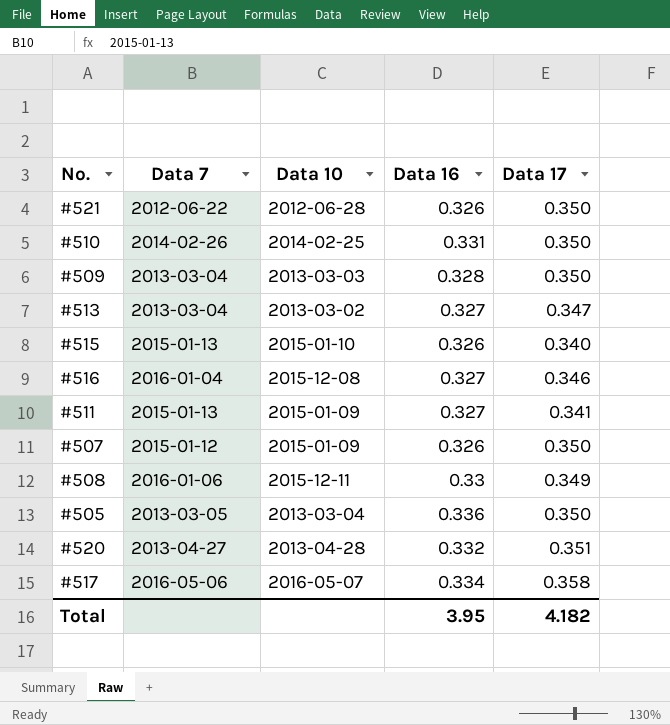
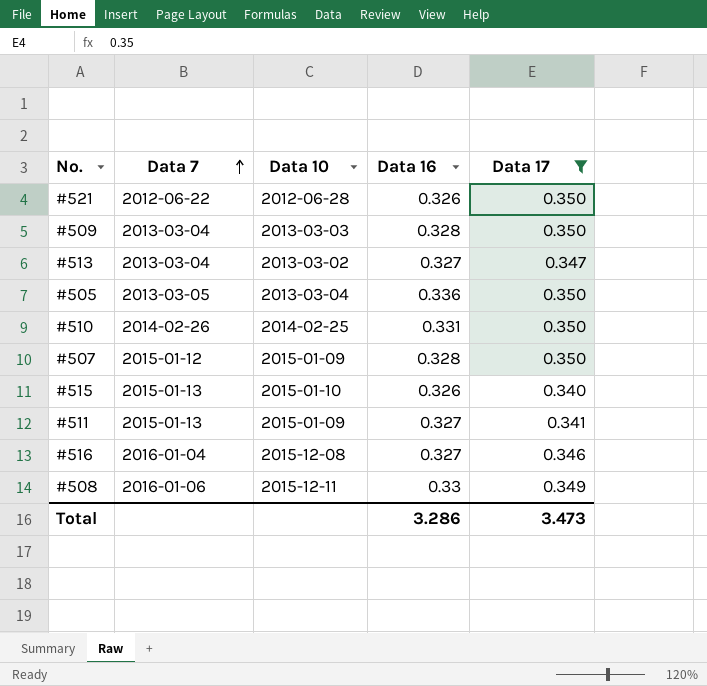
filter: none -> Data 17 <= 0.350
row order: none -> Data 7 ascending
#507 | Data 16: 0.326 -> 0.328
Total | Data 16: 3.95 -> 3.286
Total | Data 17: 4.182 -> 3.473

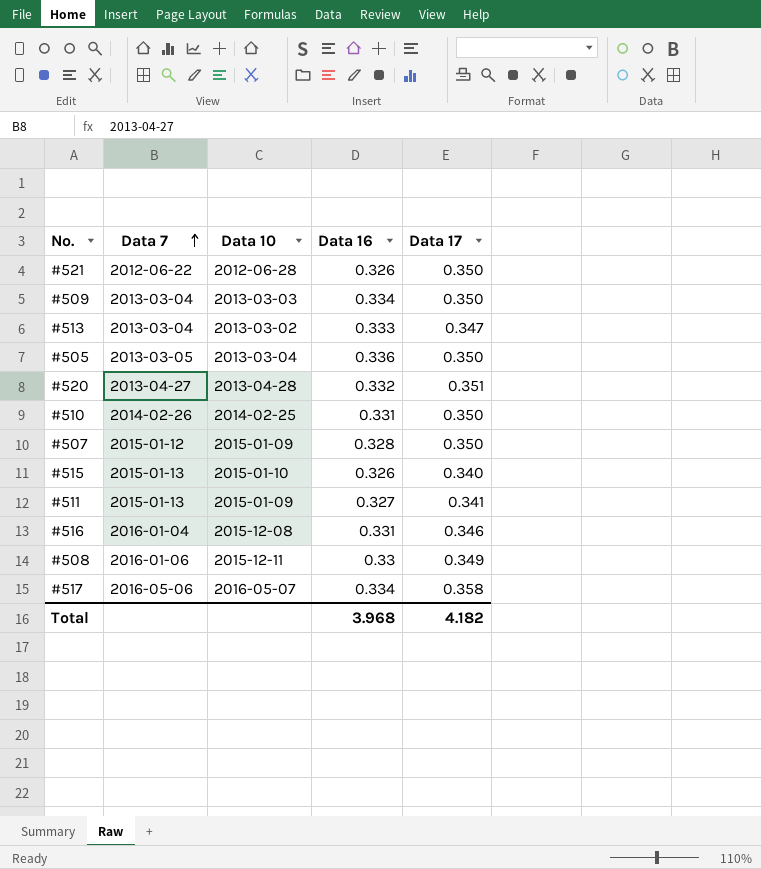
filter: Data 17 <= 0.350 -> none
#509 | Data 16: 0.328 -> 0.334
#513 | Data 16: 0.327 -> 0.333
#516 | Data 16: 0.327 -> 0.331
Total | Data 16: 3.286 -> 3.968
Total | Data 17: 3.473 -> 4.182

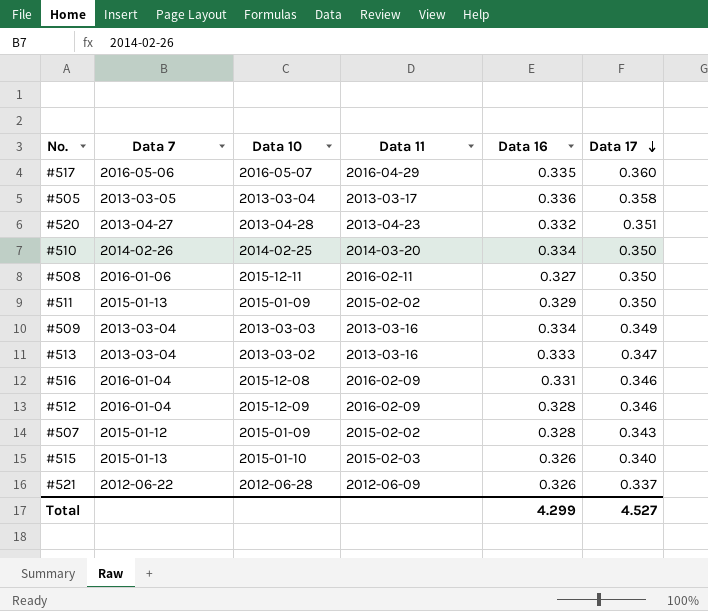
row order: Data 7 ascending -> Data 17 descending
column Data 11 | position: none -> 4
#517 | Data 16: 0.334 -> 0.335
#517 | Data 17: 0.358 -> 0.360
#505 | Data 17: 0.350 -> 0.358
#510 | Data 16: 0.331 -> 0.334
#508 | Data 16: 0.33 -> 0.327
#508 | Data 17: 0.349 -> 0.350
#511 | Data 16: 0.327 -> 0.329
#511 | Data 17: 0.341 -> 0.350
#509 | Data 17: 0.350 -> 0.349
row #512: none -> 2016-01-04 | 2015-12-09 | 2016-02-09 | 0.328 | 0.346
#507 | Data 17: 0.350 -> 0.343
#521 | Data 17: 0.350 -> 0.337
Total | Data 16: 3.968 -> 4.299
Total | Data 17: 4.182 -> 4.527

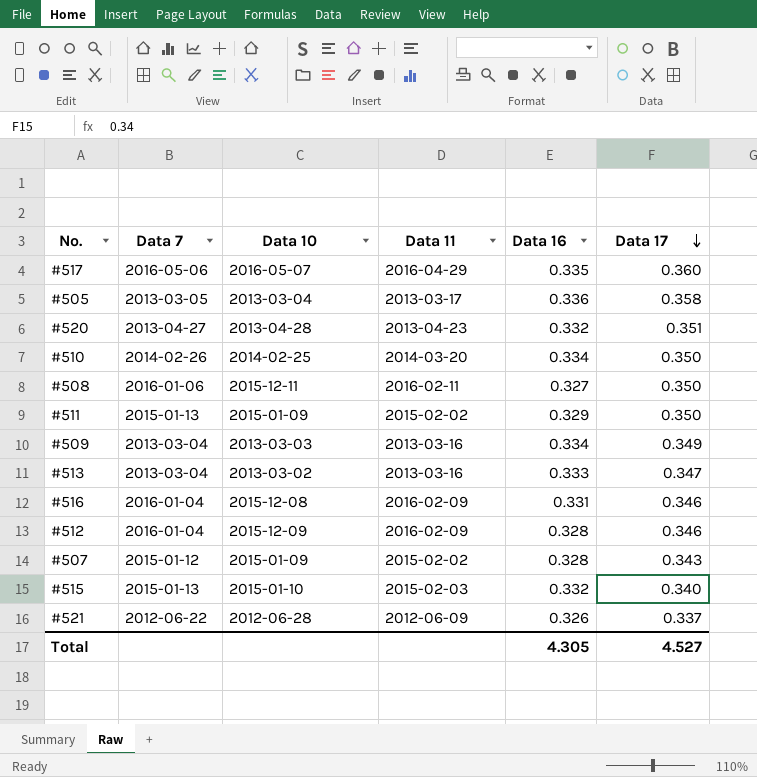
#515 | Data 16: 0.326 -> 0.332
Total | Data 16: 4.299 -> 4.305

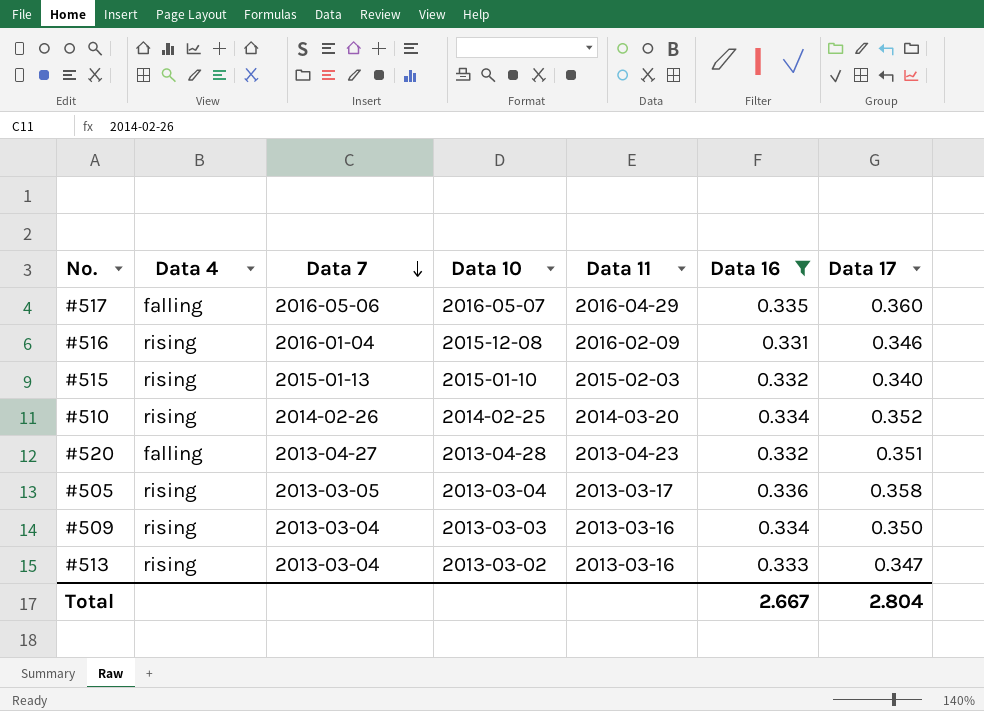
filter: none -> Data 16 >= 0.331
row order: Data 17 descending -> Data 7 descending
column Data 4 | position: none -> 2
#510 | Data 17: 0.350 -> 0.352
#509 | Data 17: 0.349 -> 0.350
Total | Data 16: 4.305 -> 2.667
Total | Data 17: 4.527 -> 2.804

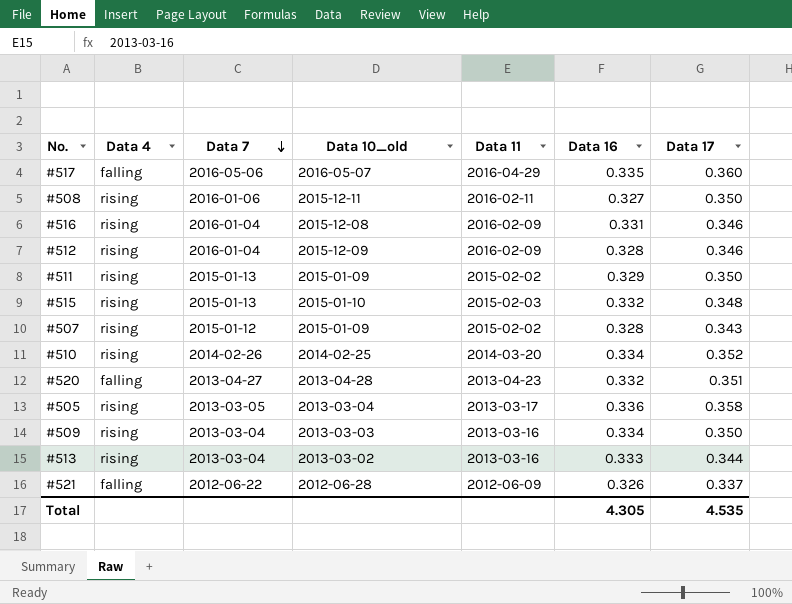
filter: Data 16 >= 0.331 -> none
column name: Data 10 -> Data 10_old
#515 | Data 17: 0.340 -> 0.348
#513 | Data 17: 0.347 -> 0.344
Total | Data 16: 2.667 -> 4.305
Total | Data 17: 2.804 -> 4.535

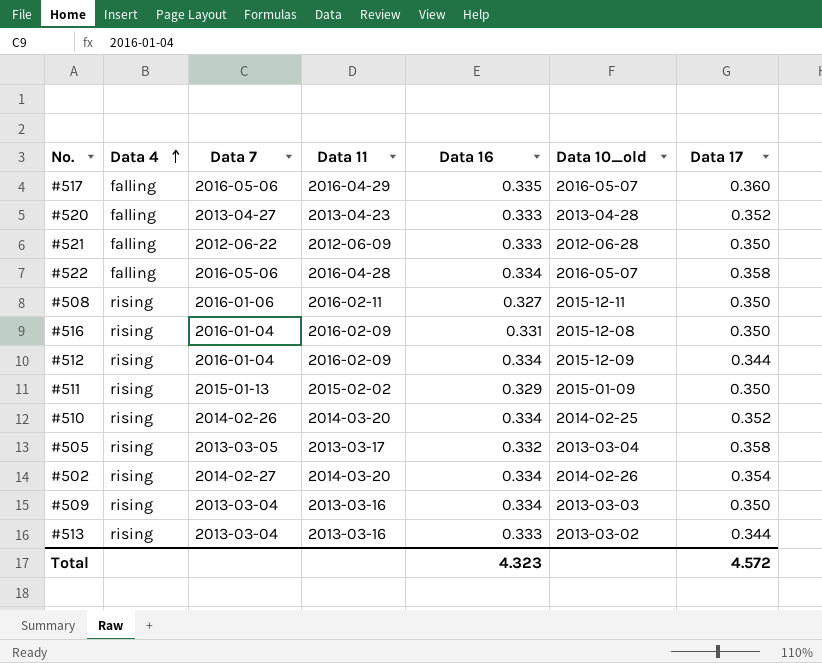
row order: Data 7 descending -> Data 4 ascending
column Data 10_old | position: 4 -> 6
row #515: rising | 2015-01-13 | 2015-01-10 | 2015-02-03 | 0.332 | 0.348 -> none
row #507: rising | 2015-01-12 | 2015-01-09 | 2015-02-02 | 0.328 | 0.343 -> none
#520 | Data 16: 0.332 -> 0.333
#520 | Data 17: 0.351 -> 0.352
#521 | Data 16: 0.326 -> 0.333
#521 | Data 17: 0.337 -> 0.350
row #522: none -> falling | 2016-05-06 | 2016-04-28 | 0.334 | 2016-05-07 | 0.358
#516 | Data 17: 0.346 -> 0.350
#512 | Data 16: 0.328 -> 0.334
#512 | Data 17: 0.346 -> 0.344
#505 | Data 16: 0.336 -> 0.332
row #502: none -> rising | 2014-02-27 | 2014-03-20 | 0.334 | 2014-02-26 | 0.354
Total | Data 16: 4.305 -> 4.323
Total | Data 17: 4.535 -> 4.572

